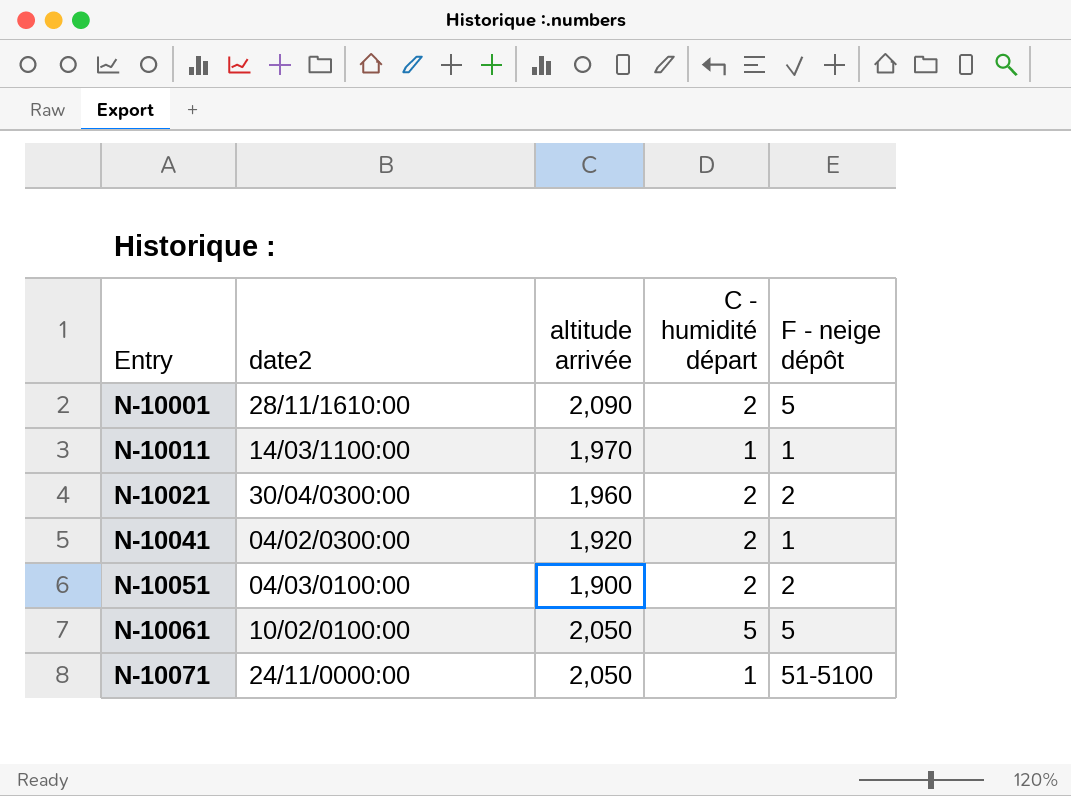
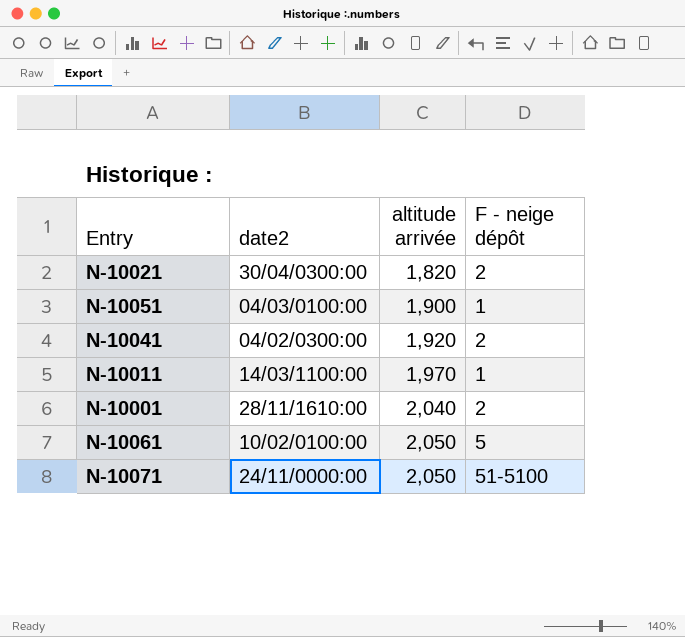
row order: Entry ascending -> altitude arrivée ascending
column C - humidité départ | position: 4 -> none
N-10021 | altitude arrivée: 1,960 -> 1,820
N-10051 | F - neige dépôt: 2 -> 1
N-10041 | F - neige dépôt: 1 -> 2
N-10001 | altitude arrivée: 2,090 -> 2,040
N-10001 | F - neige dépôt: 5 -> 2

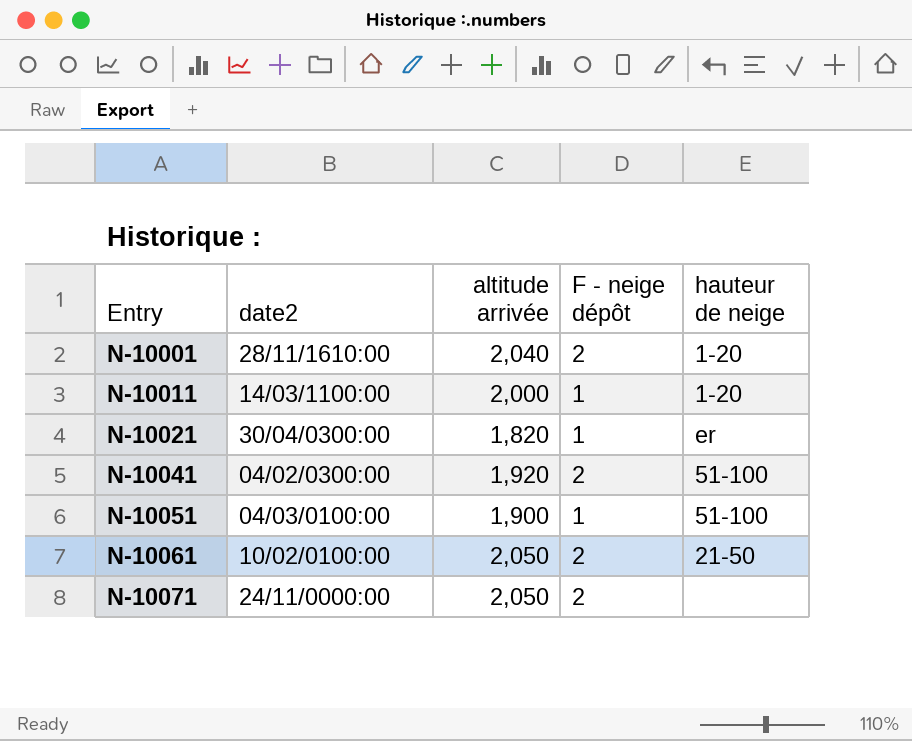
row order: altitude arrivée ascending -> Entry ascending
column hauteur de neige | position: none -> 5
N-10011 | altitude arrivée: 1,970 -> 2,000
N-10021 | F - neige dépôt: 2 -> 1
N-10061 | F - neige dépôt: 5 -> 2
N-10071 | F - neige dépôt: 51-5100 -> 2

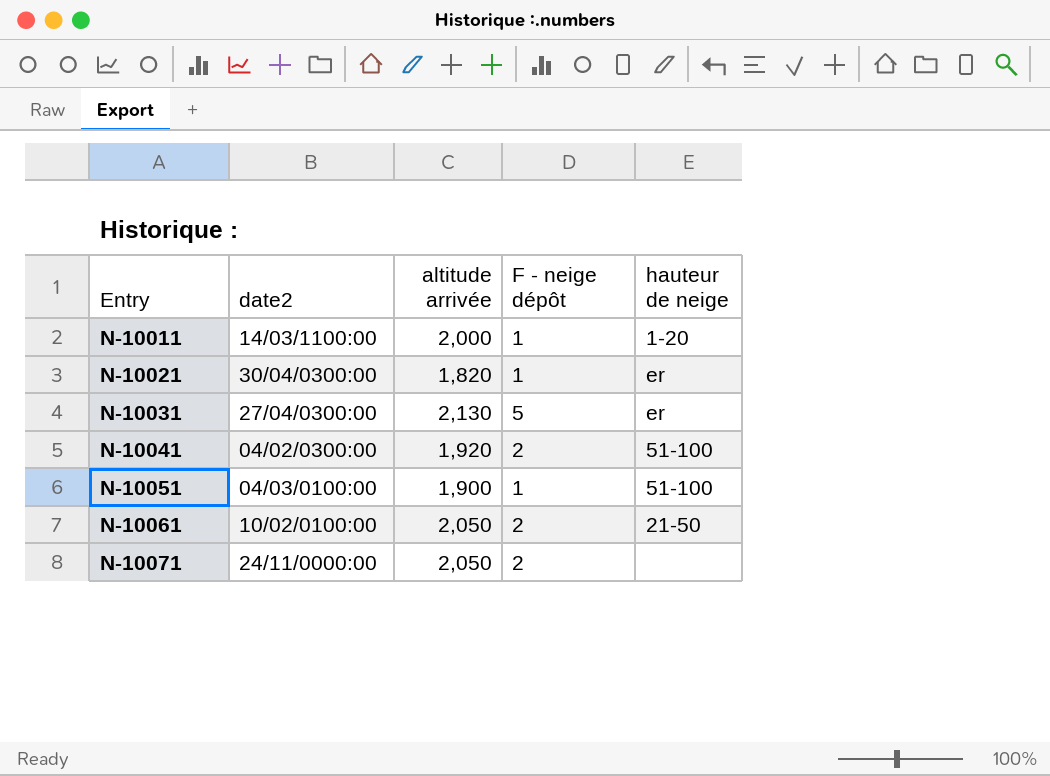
row N-10001: 28/11/1610:00 | 2,040 | 2 | 1-20 -> none
row N-10031: none -> 27/04/0300:00 | 2,130 | 5 | er

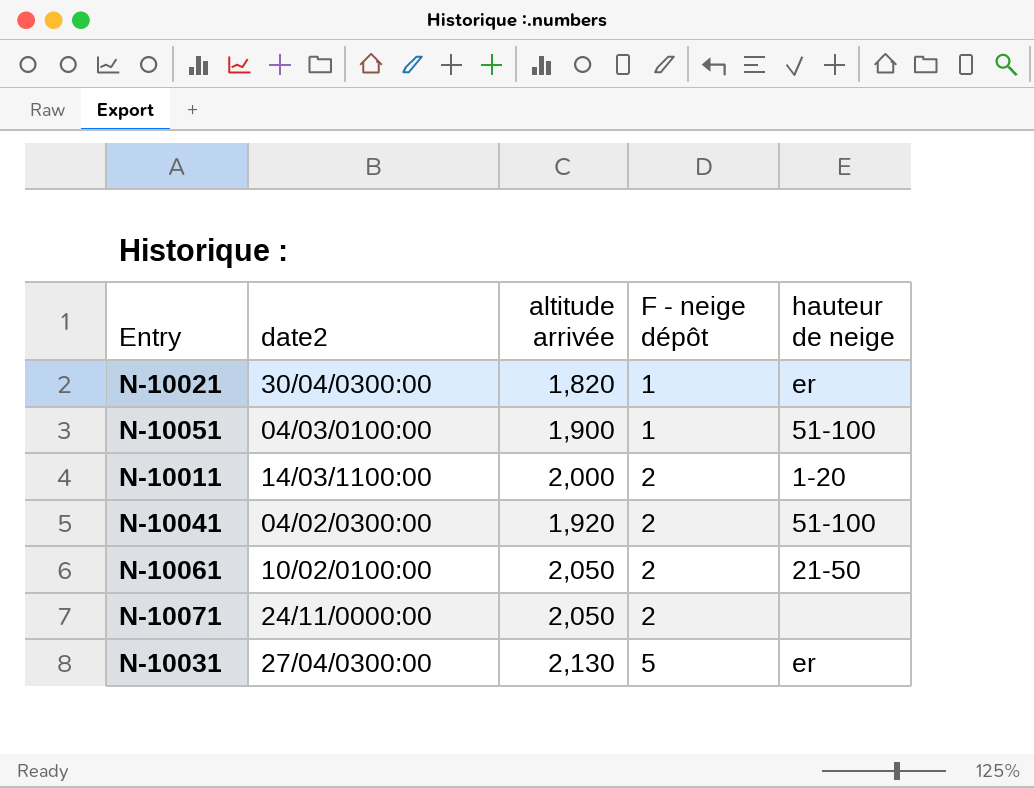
row order: Entry ascending -> F - neige dépôt ascending
N-10011 | F - neige dépôt: 1 -> 2

